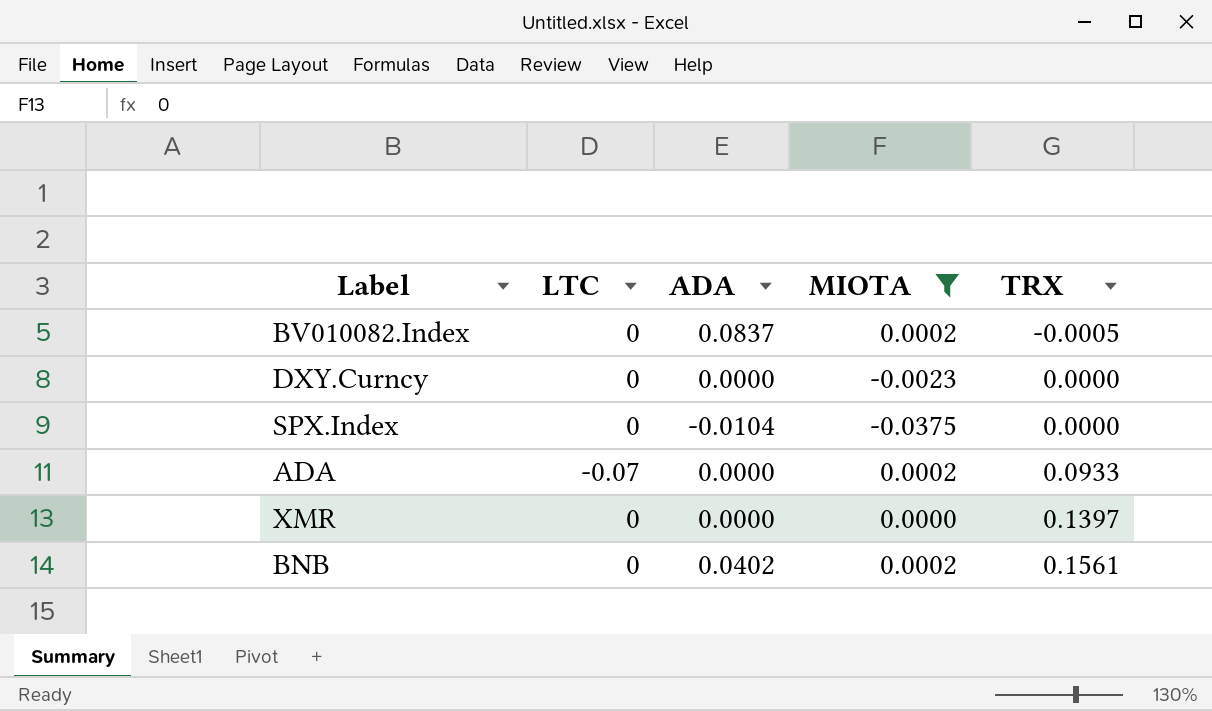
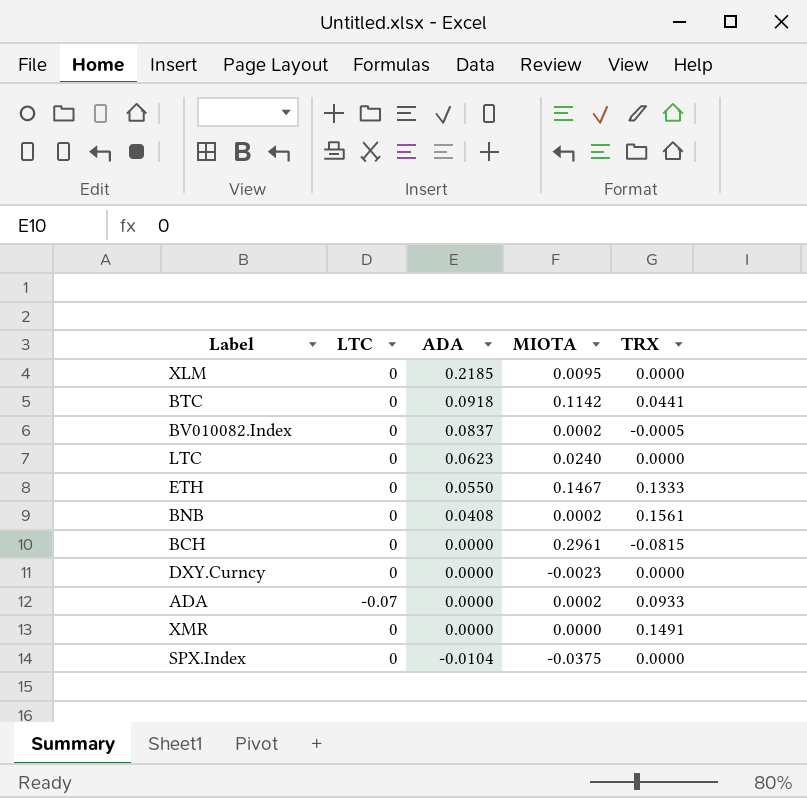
filter: MIOTA <= 0.0002 -> none
row order: TRX ascending -> ADA descending
BNB | ADA: 0.0402 -> 0.0408
XMR | TRX: 0.1397 -> 0.1491

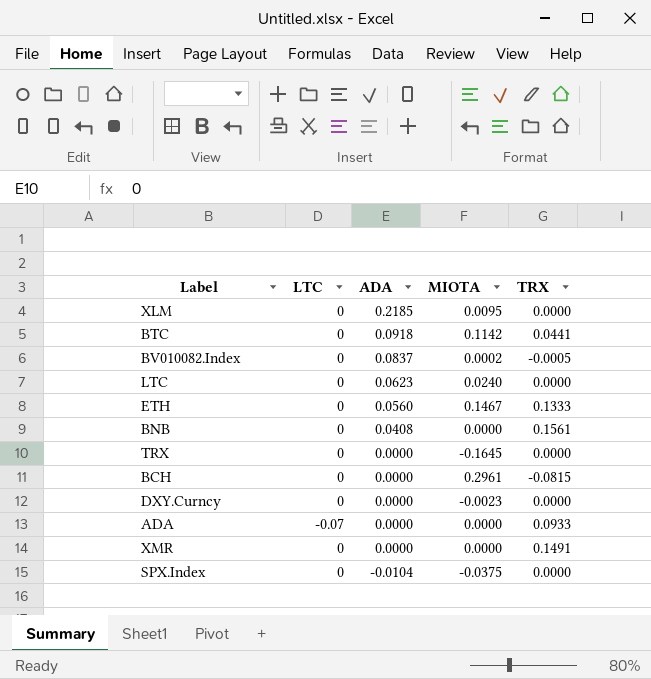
ETH | ADA: 0.0550 -> 0.0560
BNB | MIOTA: 0.0002 -> 0.0000
row TRX: none -> 0 | 0.0000 | -0.1645 | 0.0000
ADA | MIOTA: 0.0002 -> 0.0000

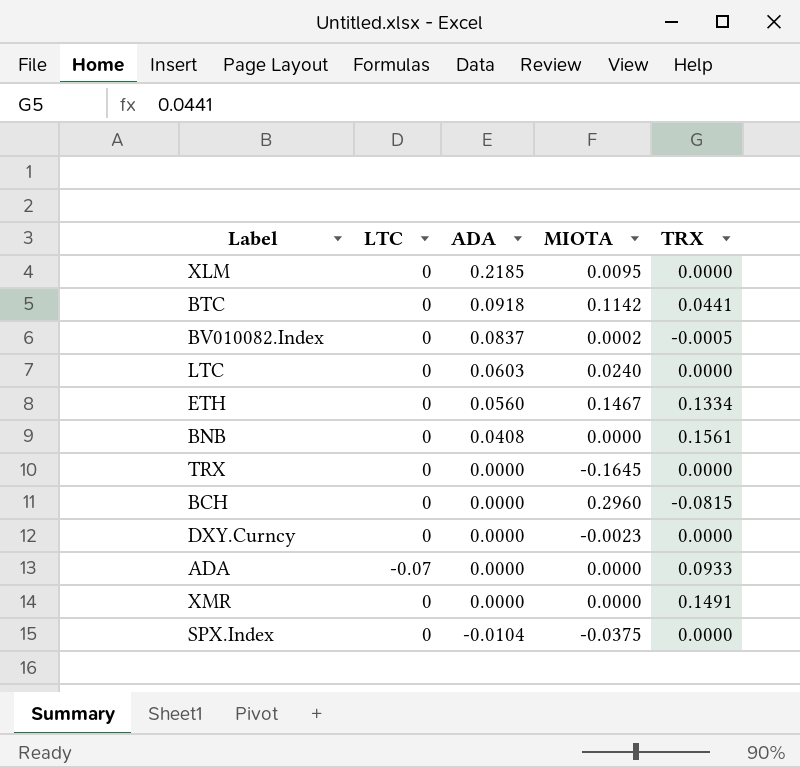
LTC | ADA: 0.0623 -> 0.0603
ETH | TRX: 0.1333 -> 0.1334
BCH | MIOTA: 0.2961 -> 0.2960

